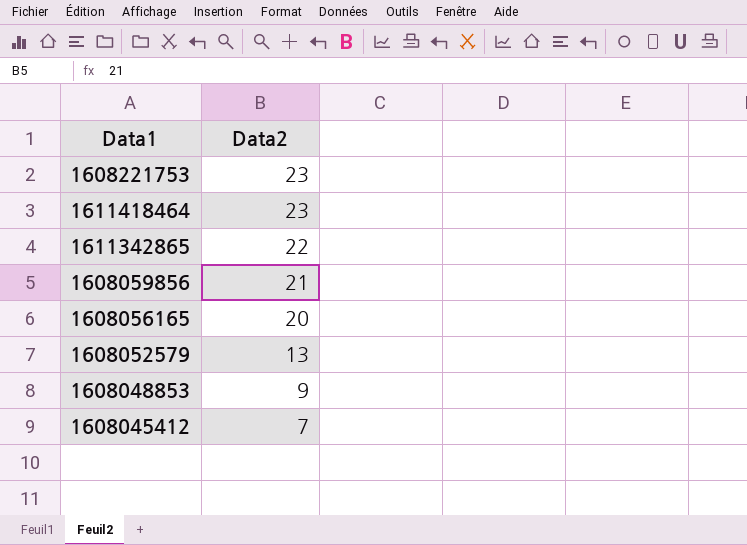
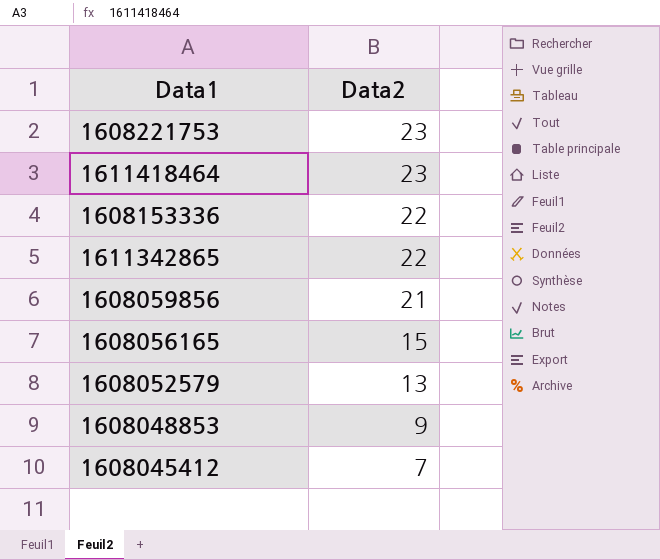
row 1608153336: none -> 22
1608056165 | Data2: 20 -> 15

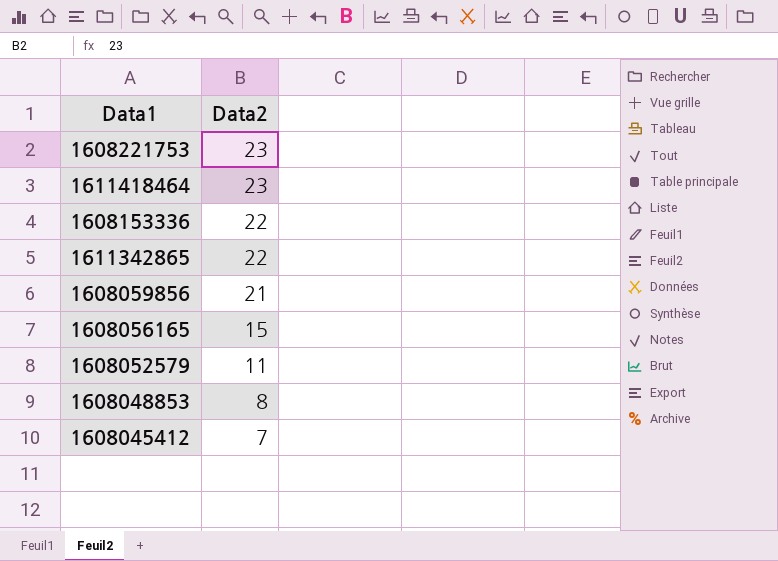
1608052579 | Data2: 13 -> 11
1608048853 | Data2: 9 -> 8

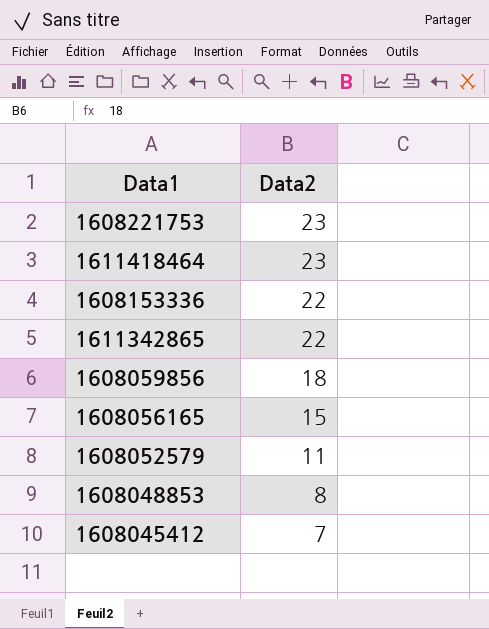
1608059856 | Data2: 21 -> 18

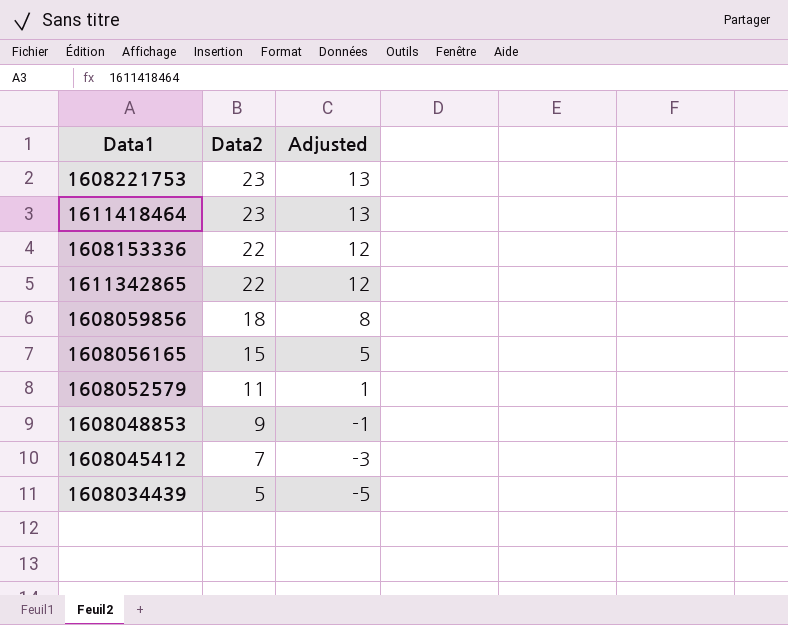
column Adjusted | formula: none -> [Data2] - 10
1608048853 | Data2: 8 -> 9
row 1608034439: none -> 5 | -5

